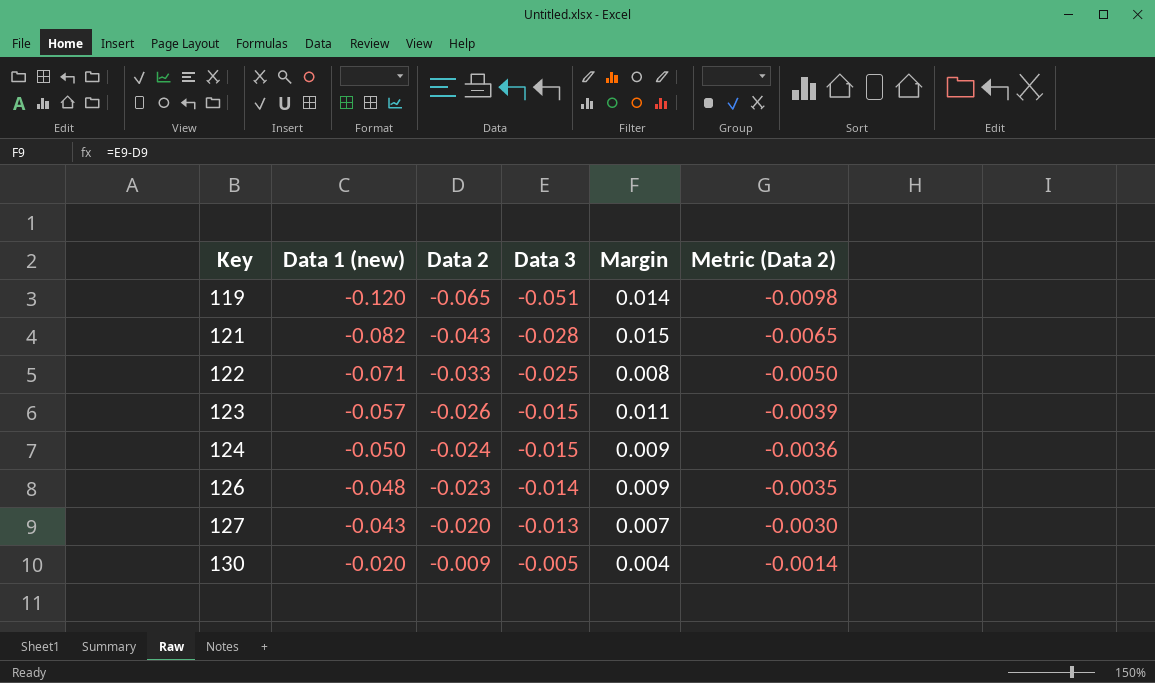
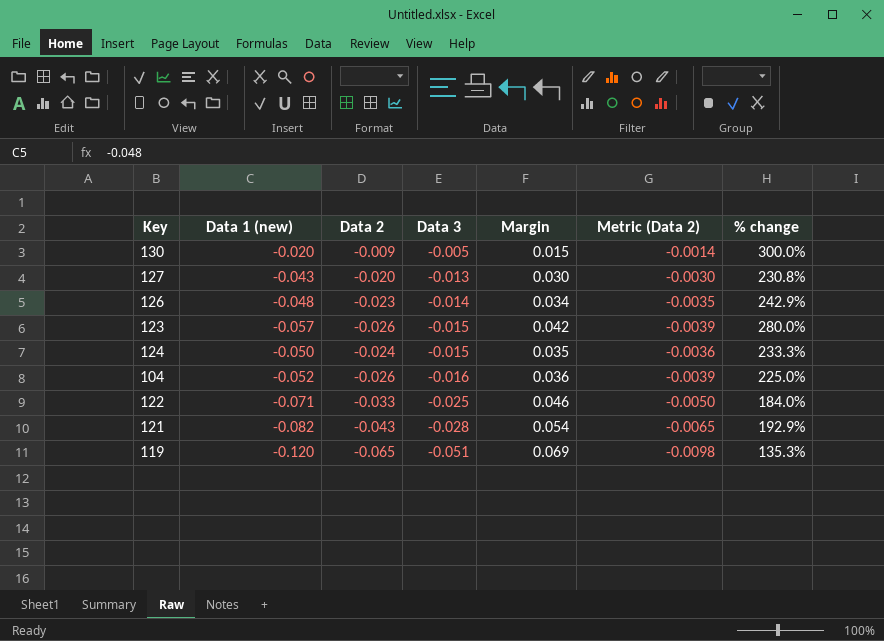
row order: Key ascending -> Data 3 descending
column Margin | formula: [Data 3] - [Data 2] -> [Data 3] - [Data 1 (new)]
column % change | formula: none -> ([Data 1 (new)] - [Data 3]) / [Data 3]
row 104: none -> -0.052 | -0.026 | -0.016 | 0.036 | -0.0039 | 225.0%

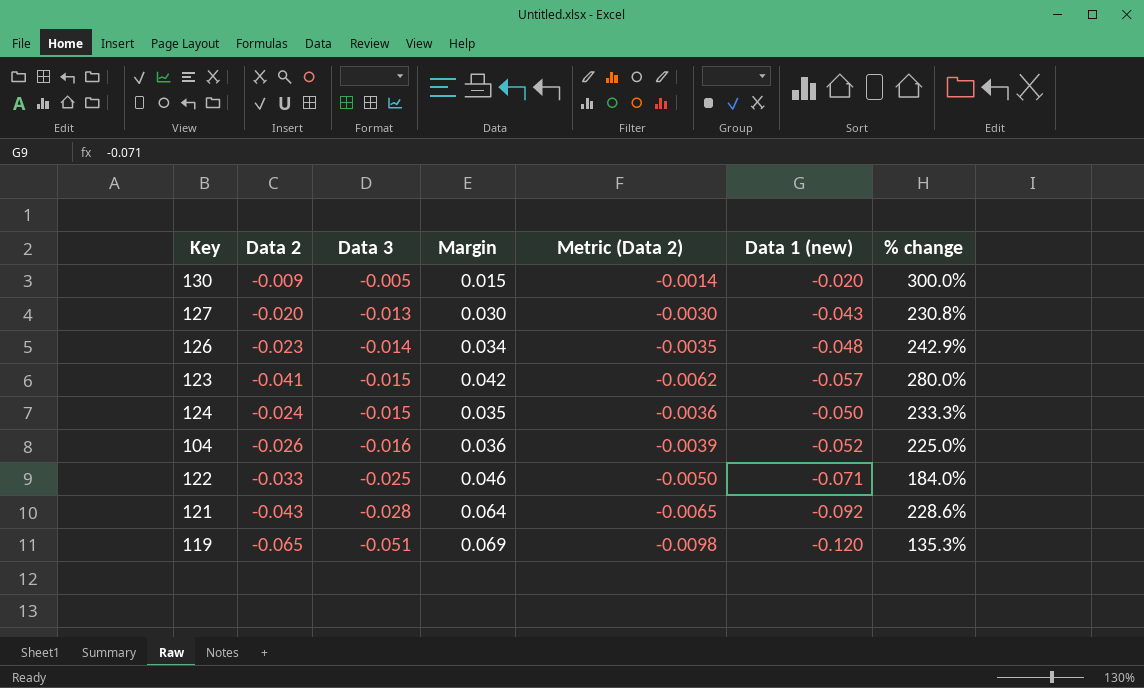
column Data 1 (new) | position: 2 -> 6
123 | Data 2: -0.026 -> -0.041
123 | Metric (Data 2): -0.0039 -> -0.0062
121 | Margin: 0.054 -> 0.064
121 | Data 1 (new): -0.082 -> -0.092
121 | % change: 192.9% -> 228.6%

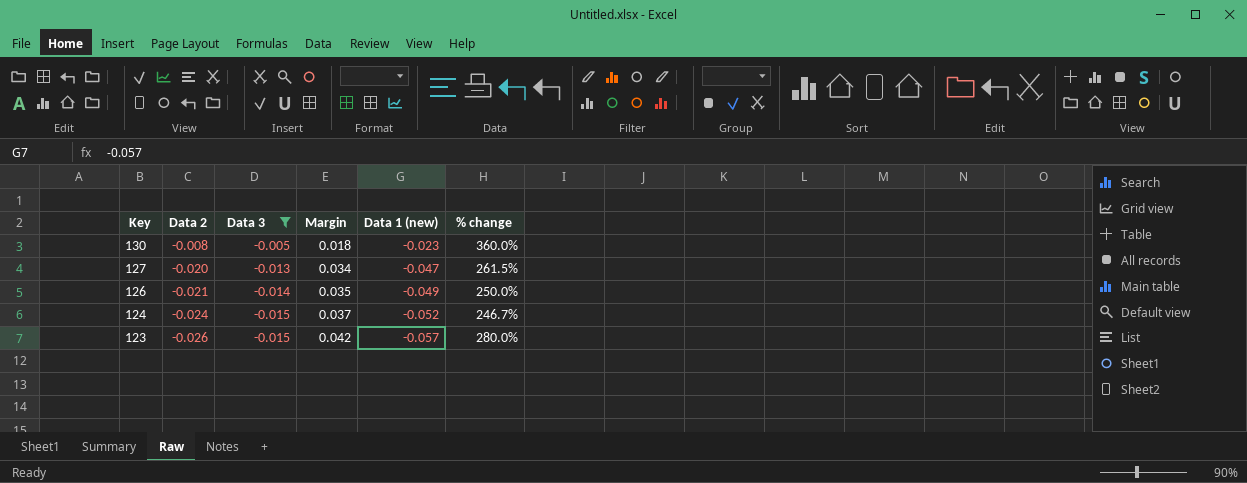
filter: none -> Data 3 >= -0.015
row order: Data 3 descending -> Key descending
column Metric (Data 2) | formula: [Data 2] * 0.15 -> none
130 | Data 2: -0.009 -> -0.008
130 | Margin: 0.015 -> 0.018
130 | Data 1 (new): -0.020 -> -0.023
130 | % change: 300.0% -> 360.0%
127 | Margin: 0.030 -> 0.034
127 | Data 1 (new): -0.043 -> -0.047
127 | % change: 230.8% -> 261.5%
126 | Data 2: -0.023 -> -0.021
126 | Margin: 0.034 -> 0.035
126 | Data 1 (new): -0.048 -> -0.049
126 | % change: 242.9% -> 250.0%
124 | Margin: 0.035 -> 0.037
124 | Data 1 (new): -0.050 -> -0.052
124 | % change: 233.3% -> 246.7%
123 | Data 2: -0.041 -> -0.026

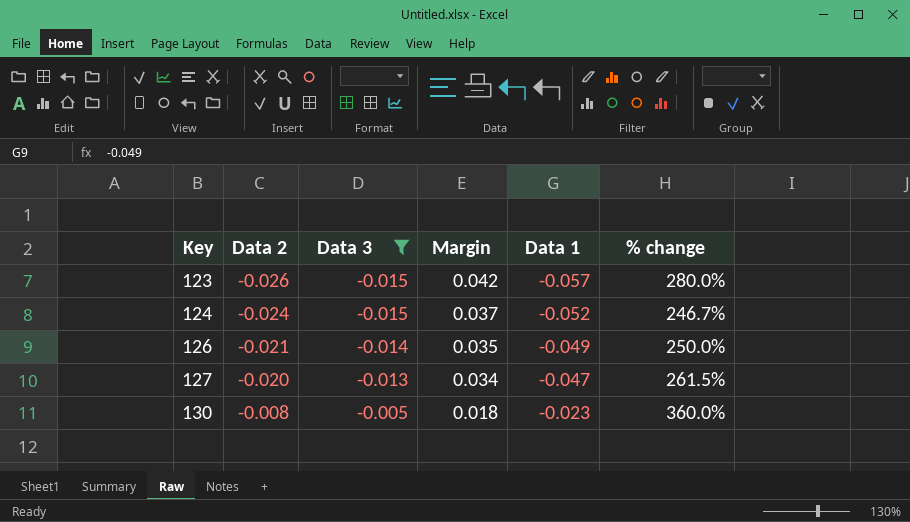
row order: Key descending -> Key ascending
column name: Data 1 (new) -> Data 1

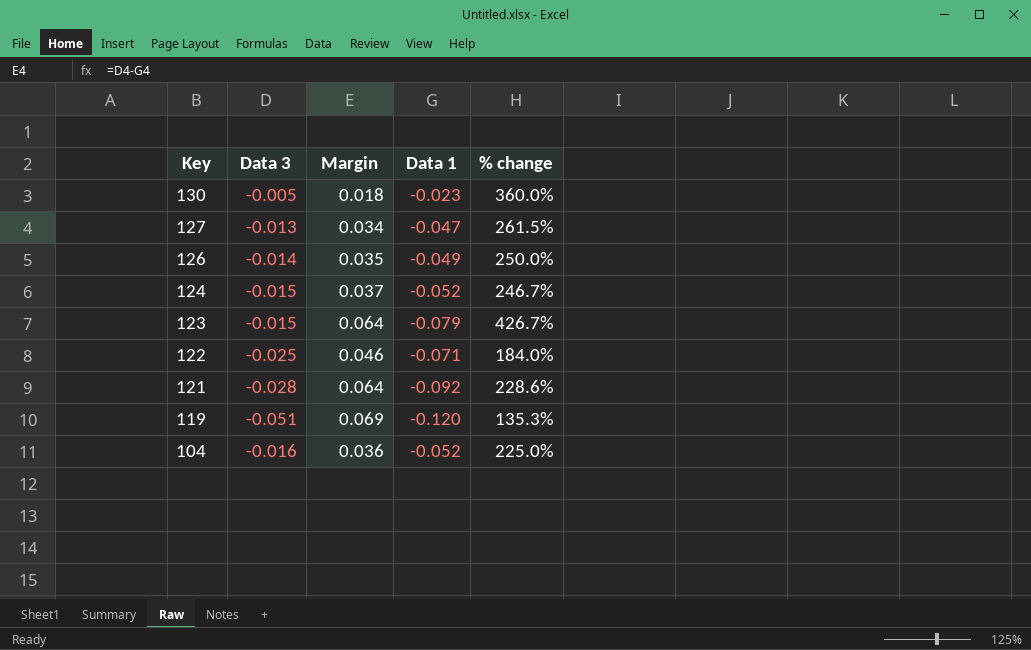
filter: Data 3 >= -0.015 -> none
row order: Key ascending -> Key descending
column Data 2 | position: 2 -> none
123 | Margin: 0.042 -> 0.064
123 | Data 1: -0.057 -> -0.079
123 | % change: 280.0% -> 426.7%

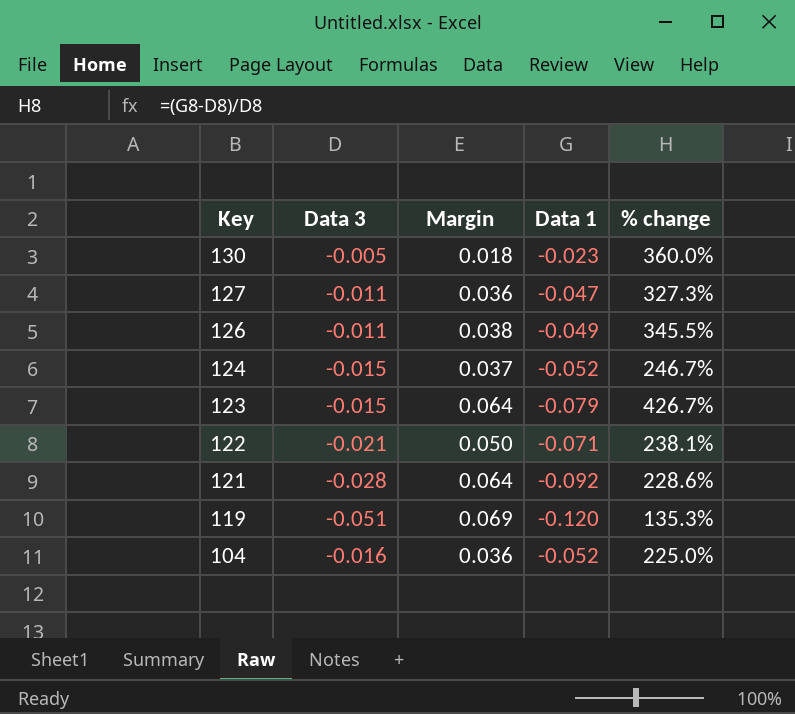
127 | Data 3: -0.013 -> -0.011
127 | Margin: 0.034 -> 0.036
127 | % change: 261.5% -> 327.3%
126 | Data 3: -0.014 -> -0.011
126 | Margin: 0.035 -> 0.038
126 | % change: 250.0% -> 345.5%
122 | Data 3: -0.025 -> -0.021
122 | Margin: 0.046 -> 0.050
122 | % change: 184.0% -> 238.1%

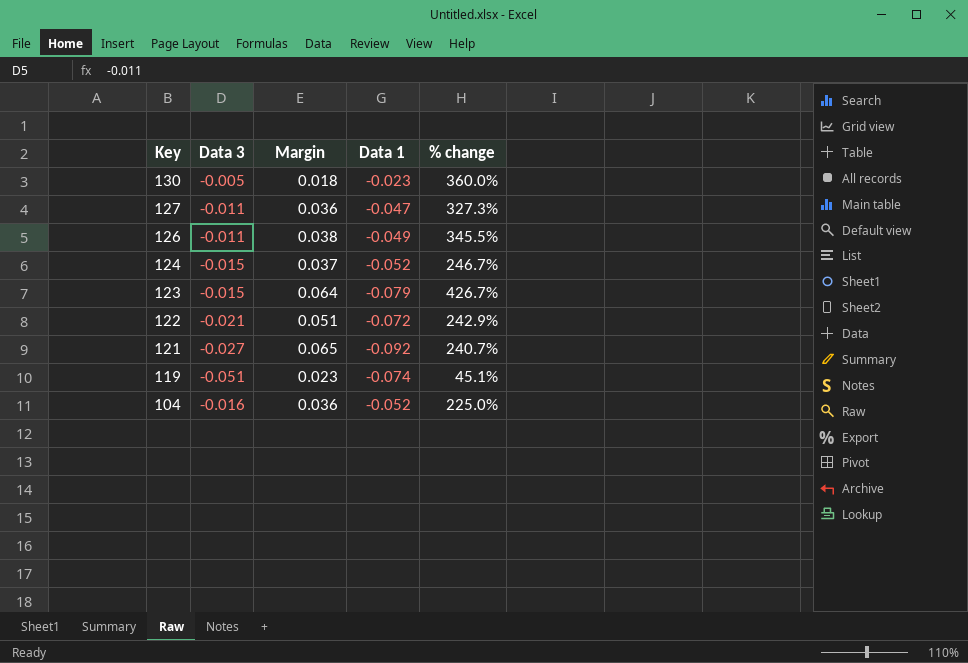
122 | Margin: 0.050 -> 0.051
122 | Data 1: -0.071 -> -0.072
122 | % change: 238.1% -> 242.9%
121 | Data 3: -0.028 -> -0.027
121 | Margin: 0.064 -> 0.065
121 | % change: 228.6% -> 240.7%
119 | Margin: 0.069 -> 0.023
119 | Data 1: -0.120 -> -0.074
119 | % change: 135.3% -> 45.1%

